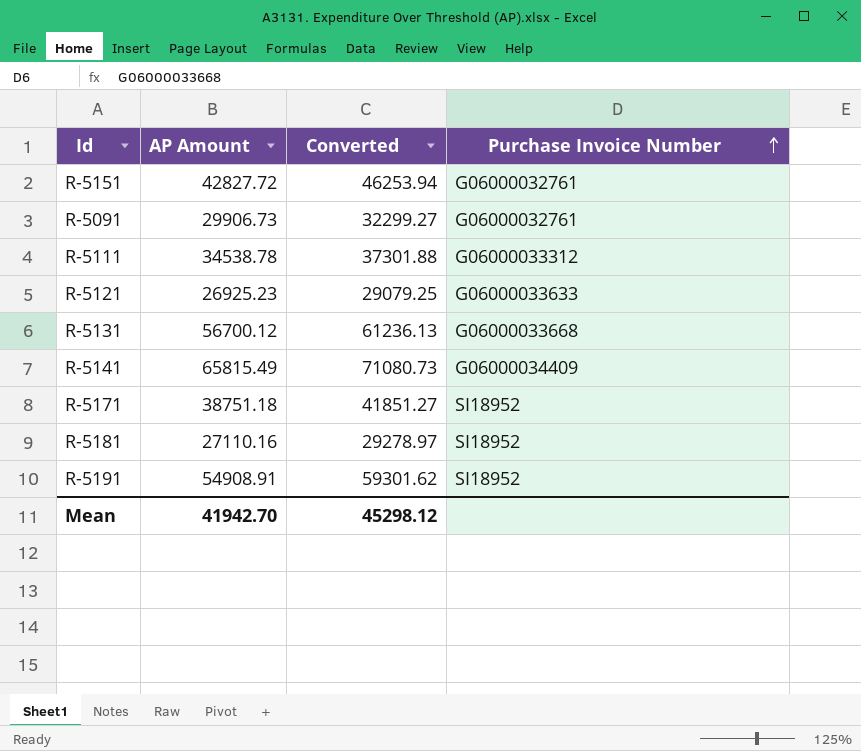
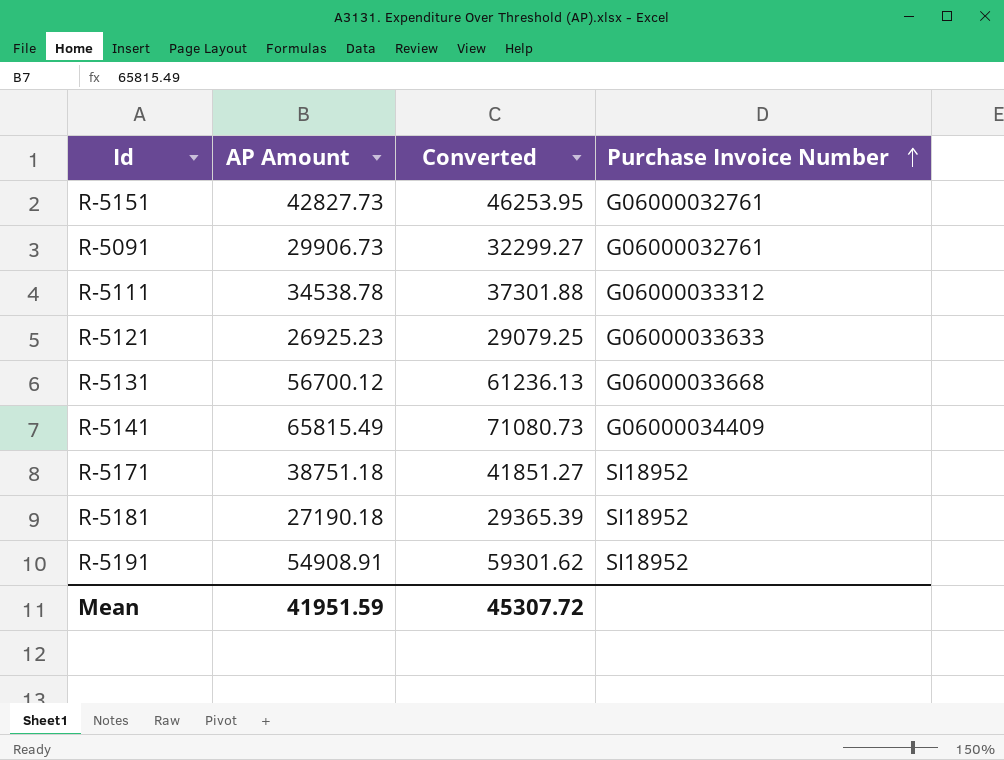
R-5151 | AP Amount: 42827.72 -> 42827.73
R-5151 | Converted: 46253.94 -> 46253.95
R-5181 | AP Amount: 27110.16 -> 27190.18
R-5181 | Converted: 29278.97 -> 29365.39
Mean | AP Amount: 41942.70 -> 41951.59
Mean | Converted: 45298.12 -> 45307.72

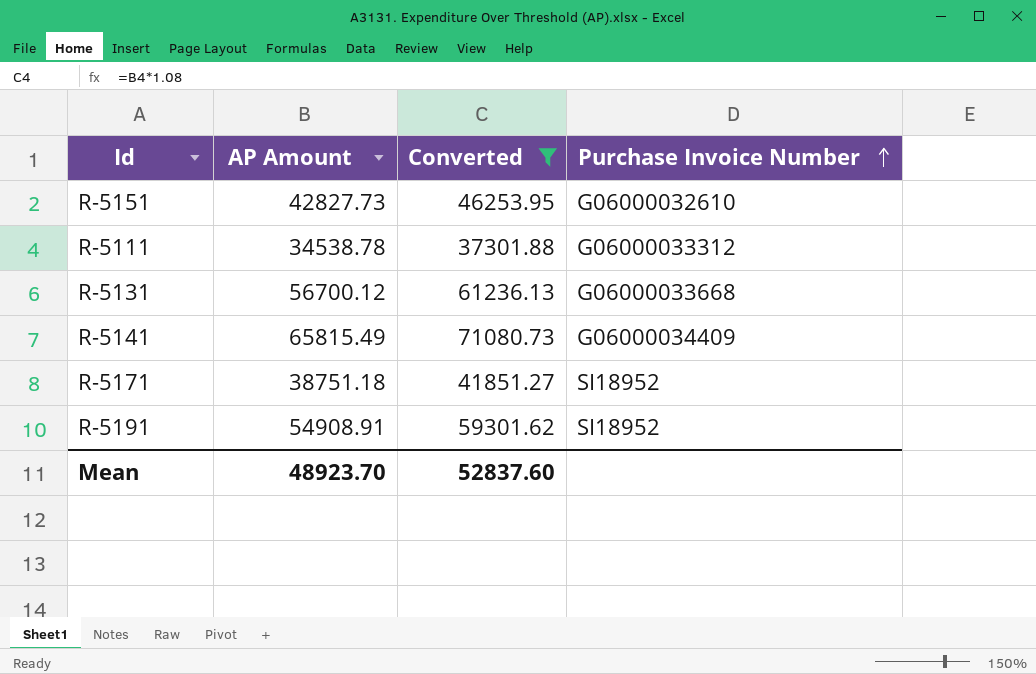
filter: none -> Converted >= 37301.88
R-5151 | Purchase Invoice Number: G06000032761 -> G06000032610
Mean | AP Amount: 41951.59 -> 48923.70
Mean | Converted: 45307.72 -> 52837.60

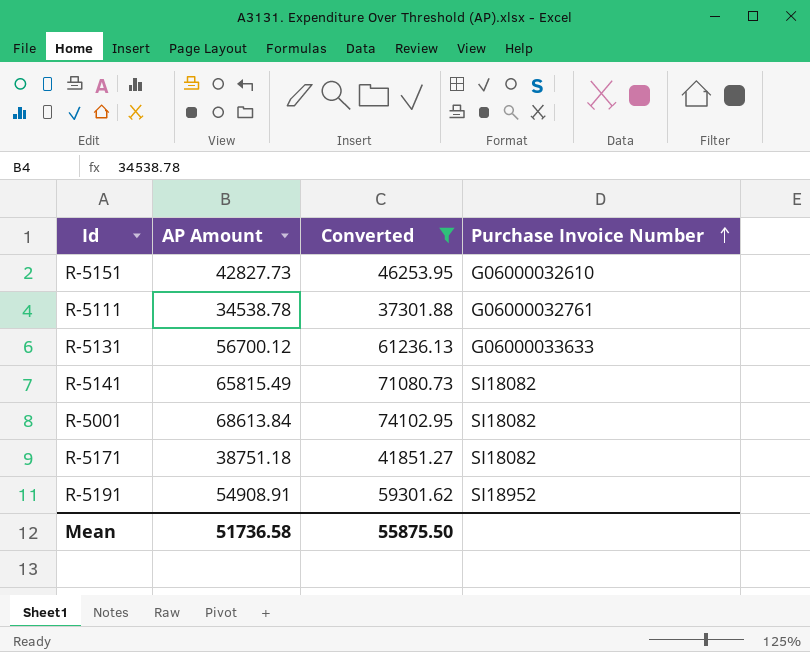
R-5111 | Purchase Invoice Number: G06000033312 -> G06000032761
R-5131 | Purchase Invoice Number: G06000033668 -> G06000033633
R-5141 | Purchase Invoice Number: G06000034409 -> SI18082
row R-5001: none -> 68613.84 | 74102.95 | SI18082
R-5171 | Purchase Invoice Number: SI18952 -> SI18082
Mean | AP Amount: 48923.70 -> 51736.58
Mean | Converted: 52837.60 -> 55875.50

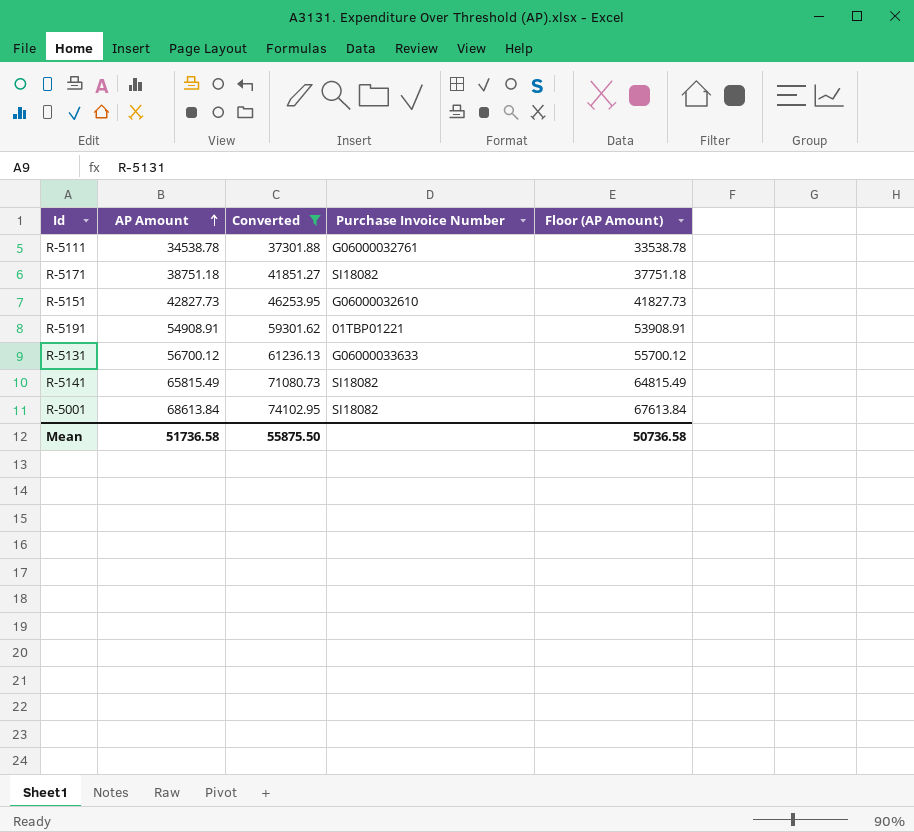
row order: Purchase Invoice Number ascending -> AP Amount ascending
column Floor (AP Amount) | formula: none -> [AP Amount] - 1000
R-5191 | Purchase Invoice Number: SI18952 -> 01TBP01221

